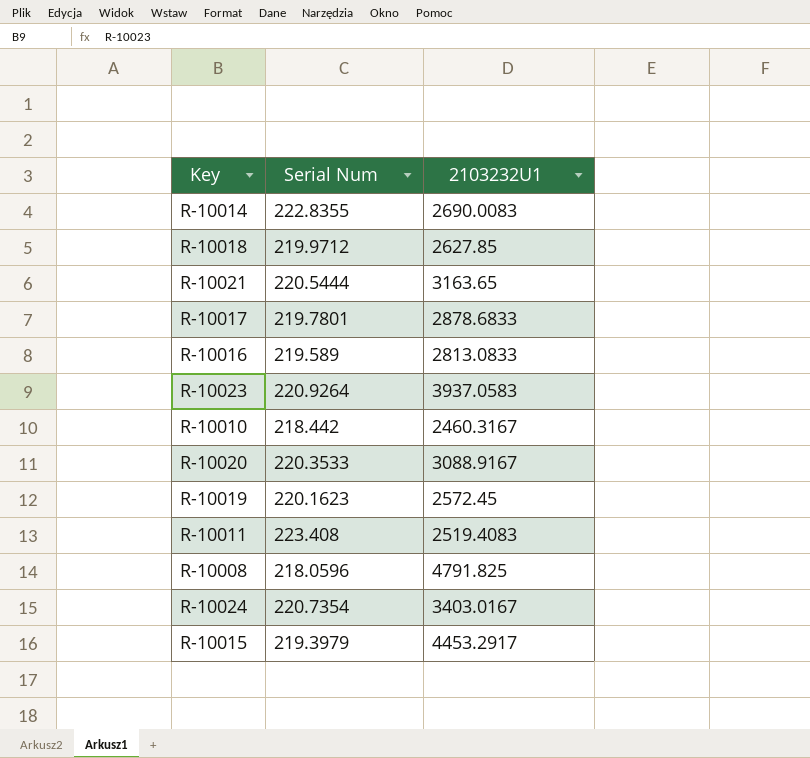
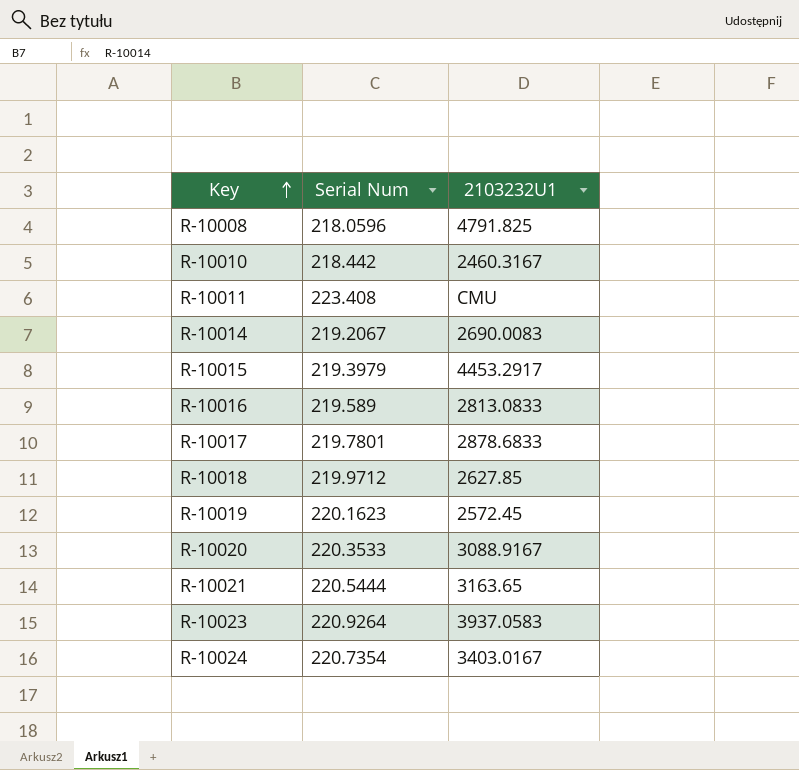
row order: none -> Key ascending
R-10011 | 2103232U1: 2519.4083 -> CMU
R-10014 | Serial Num: 222.8355 -> 219.2067

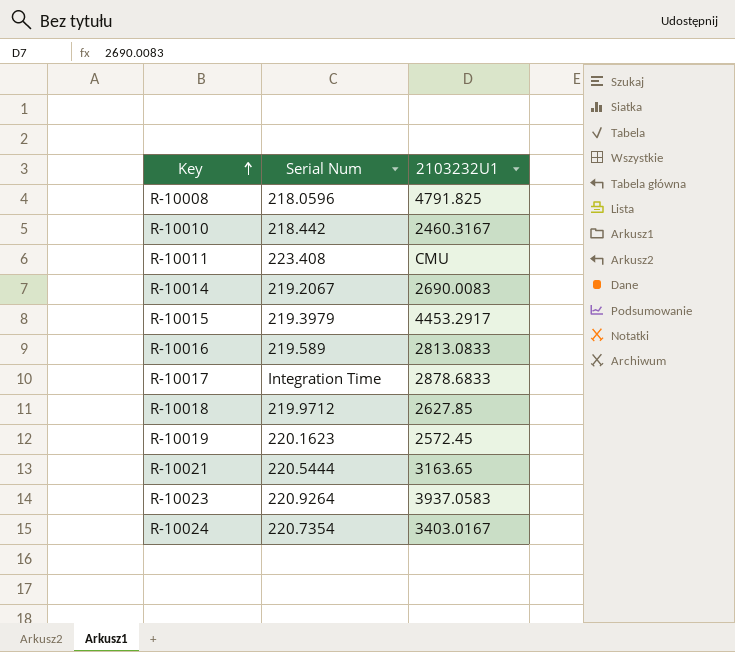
row R-10020: 220.3533 | 3088.9167 -> none
R-10017 | Serial Num: 219.7801 -> Integration Time

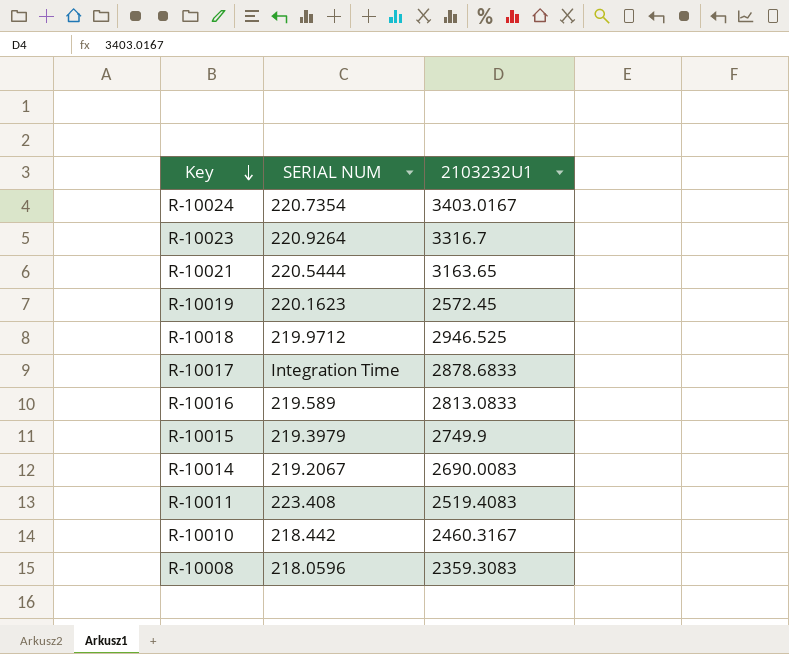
row order: Key ascending -> Key descending
column name: Serial Num -> SERIAL NUM
R-10023 | 2103232U1: 3937.0583 -> 3316.7
R-10018 | 2103232U1: 2627.85 -> 2946.525
R-10015 | 2103232U1: 4453.2917 -> 2749.9
R-10011 | 2103232U1: CMU -> 2519.4083
R-10008 | 2103232U1: 4791.825 -> 2359.3083

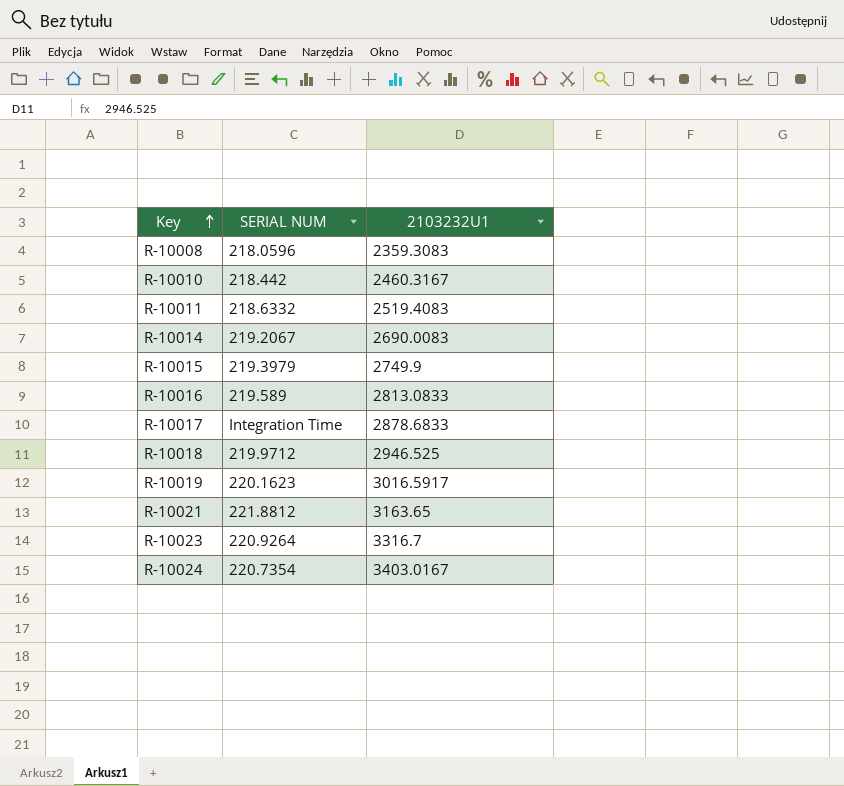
row order: Key descending -> Key ascending
R-10011 | SERIAL NUM: 223.408 -> 218.6332
R-10019 | 2103232U1: 2572.45 -> 3016.5917
R-10021 | SERIAL NUM: 220.5444 -> 221.8812

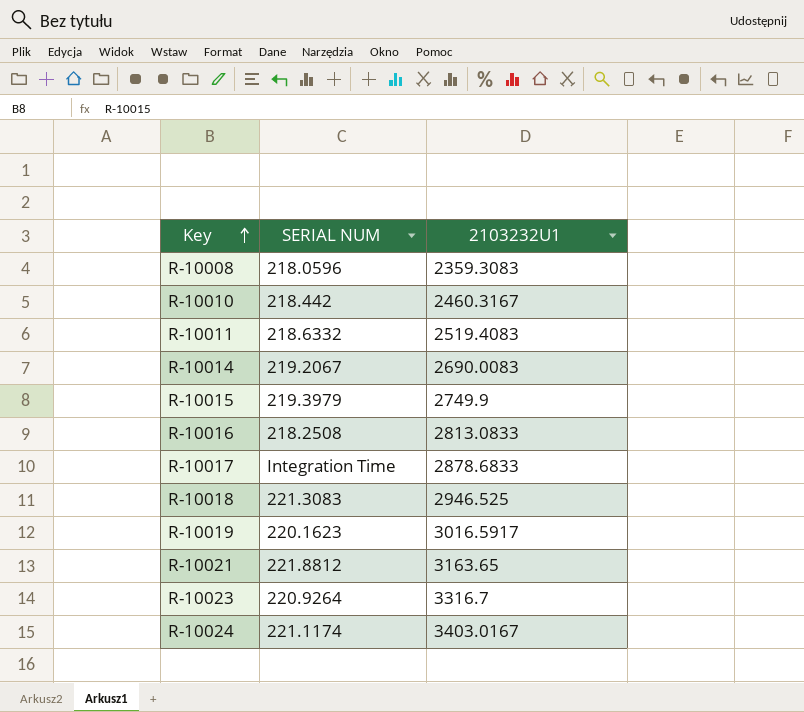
R-10016 | SERIAL NUM: 219.589 -> 218.2508
R-10018 | SERIAL NUM: 219.9712 -> 221.3083
R-10024 | SERIAL NUM: 220.7354 -> 221.1174

